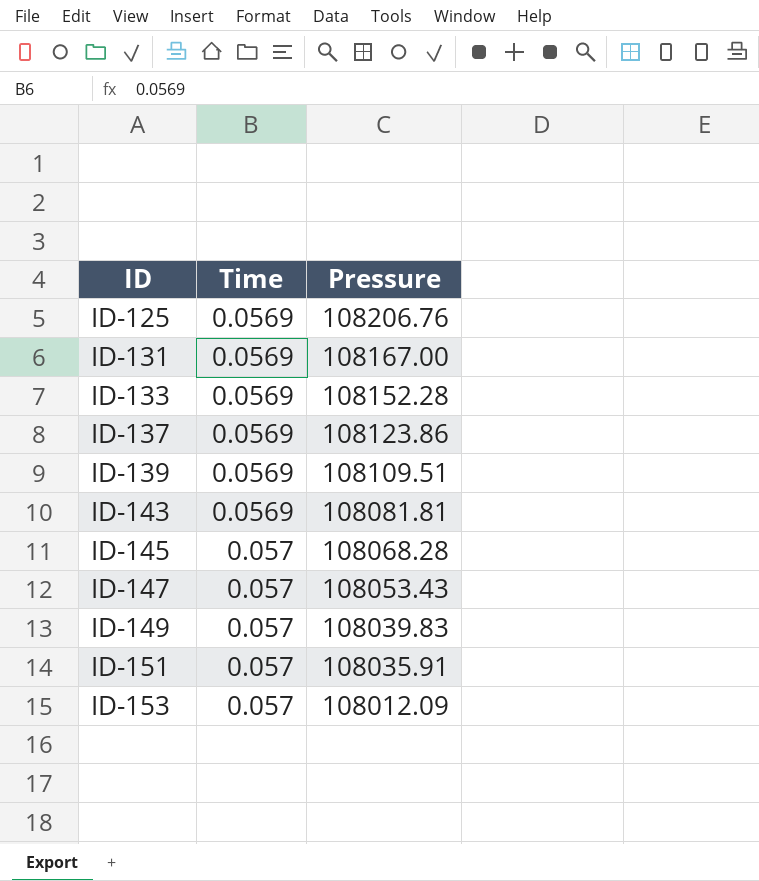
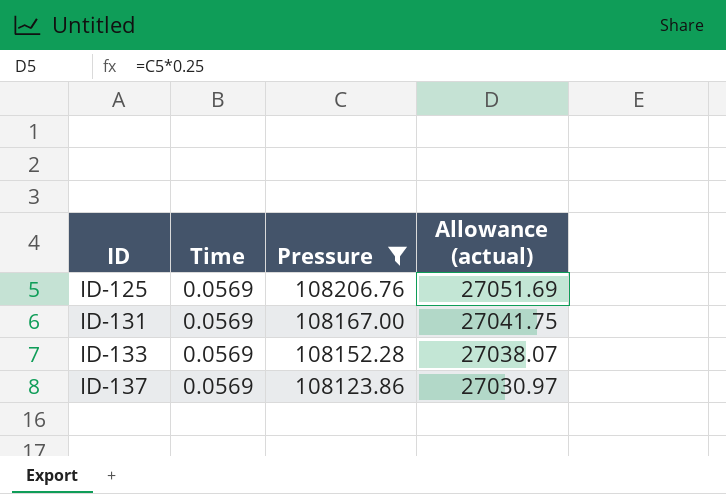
filter: none -> Pressure >= 108123.86
column Allowance (actual) | formula: none -> [Pressure] * 0.25

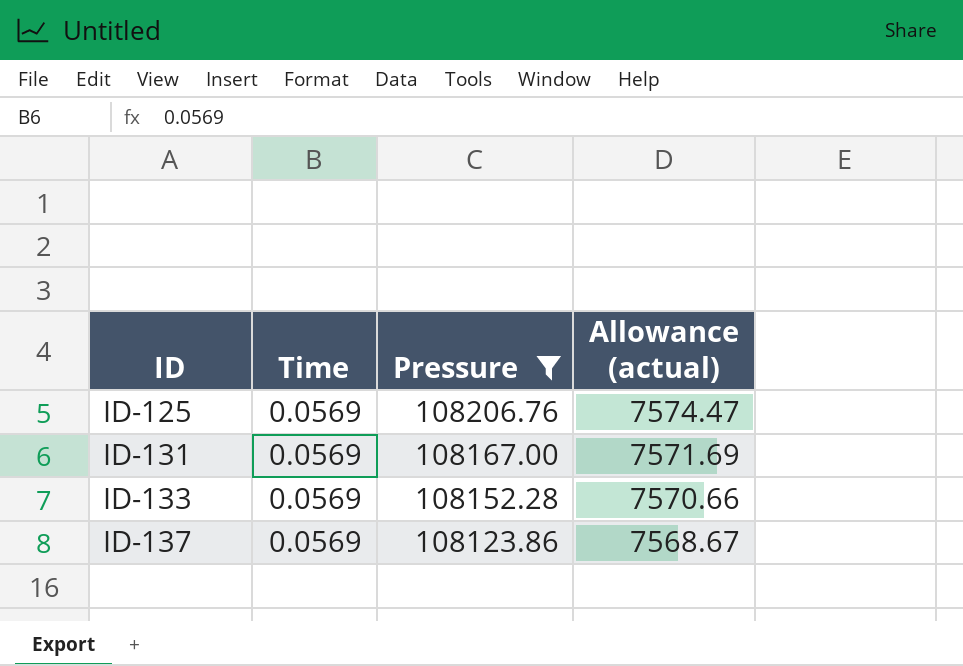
column Allowance (actual) | formula: [Pressure] * 0.25 -> [Pressure] * 0.07

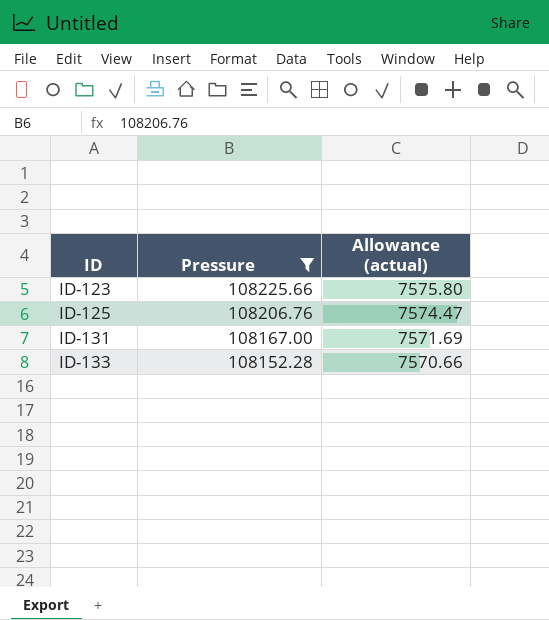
column Time | position: 2 -> none
row ID-137: 0.0569 | 108123.86 | 7568.67 -> none
row ID-123: none -> 108225.66 | 7575.80

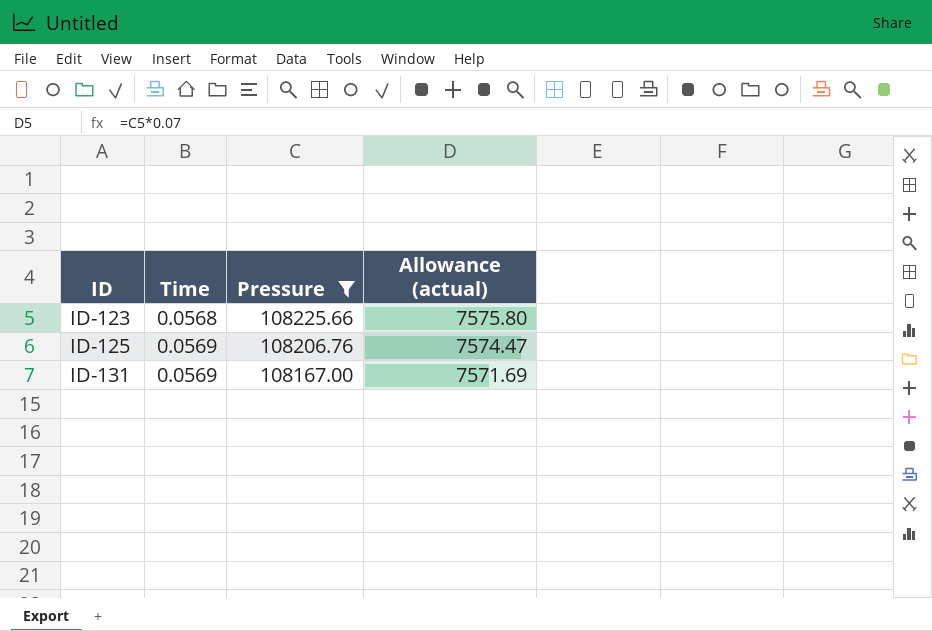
column Time | position: none -> 2
row ID-133: 108152.28 | 7570.66 -> none

